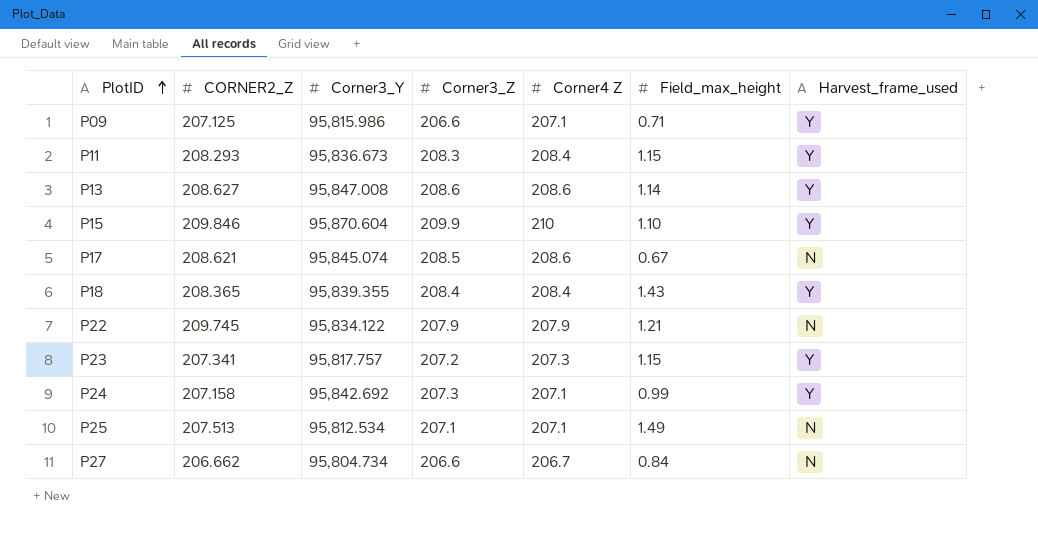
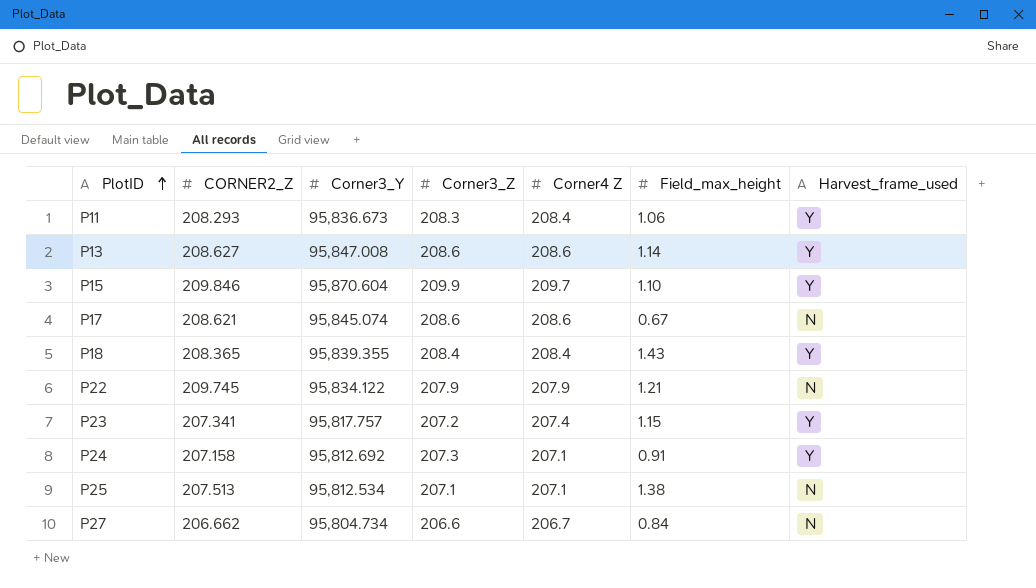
row P09: 207.125 | 95,815.986 | 206.6 | 207.1 | 0.71 | Y -> none
P11 | Field_max_height: 1.15 -> 1.06
P15 | Corner4 Z: 210 -> 209.7
P17 | Corner3_Z: 208.5 -> 208.6
P23 | Corner4 Z: 207.3 -> 207.4
P24 | Corner3_Y: 95,842.692 -> 95,812.692
P24 | Field_max_height: 0.99 -> 0.91
P25 | Field_max_height: 1.49 -> 1.38

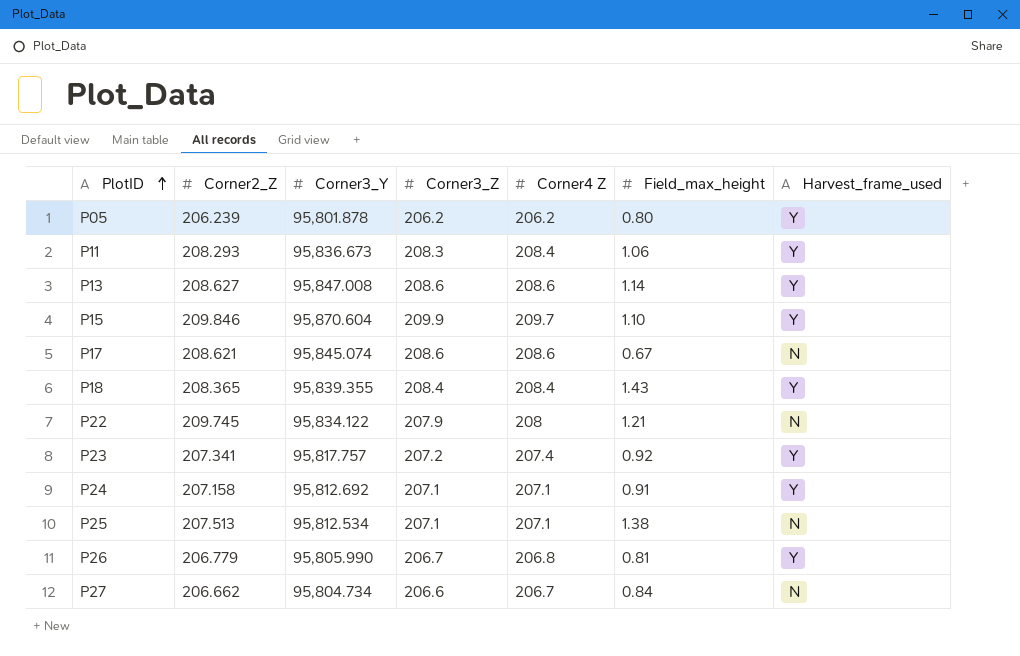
column name: CORNER2_Z -> Corner2_Z
row P05: none -> 206.239 | 95,801.878 | 206.2 | 206.2 | 0.80 | Y
P22 | Corner4 Z: 207.9 -> 208
P23 | Field_max_height: 1.15 -> 0.92
P24 | Corner3_Z: 207.3 -> 207.1
row P26: none -> 206.779 | 95,805.990 | 206.7 | 206.8 | 0.81 | Y

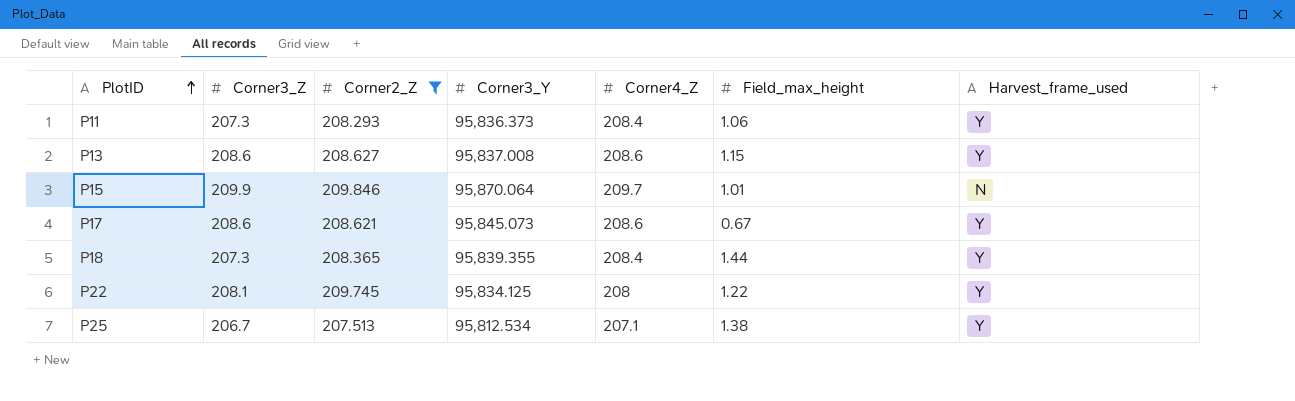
filter: none -> Corner2_Z >= 207.513
column Corner3_Z | position: 4 -> 2
column name: Corner4 Z -> Corner4_Z
P11 | Corner3_Z: 208.3 -> 207.3
P11 | Corner3_Y: 95,836.673 -> 95,836.373
P13 | Corner3_Y: 95,847.008 -> 95,837.008
P13 | Field_max_height: 1.14 -> 1.15
P15 | Corner3_Y: 95,870.604 -> 95,870.064
P15 | Field_max_height: 1.10 -> 1.01
P15 | Harvest_frame_used: Y -> N
P17 | Corner3_Y: 95,845.074 -> 95,845.073
P17 | Harvest_frame_used: N -> Y
P18 | Corner3_Z: 208.4 -> 207.3
P18 | Field_max_height: 1.43 -> 1.44
P22 | Corner3_Z: 207.9 -> 208.1
P22 | Corner3_Y: 95,834.122 -> 95,834.125
P22 | Field_max_height: 1.21 -> 1.22
P22 | Harvest_frame_used: N -> Y
P25 | Corner3_Z: 207.1 -> 206.7
P25 | Harvest_frame_used: N -> Y

